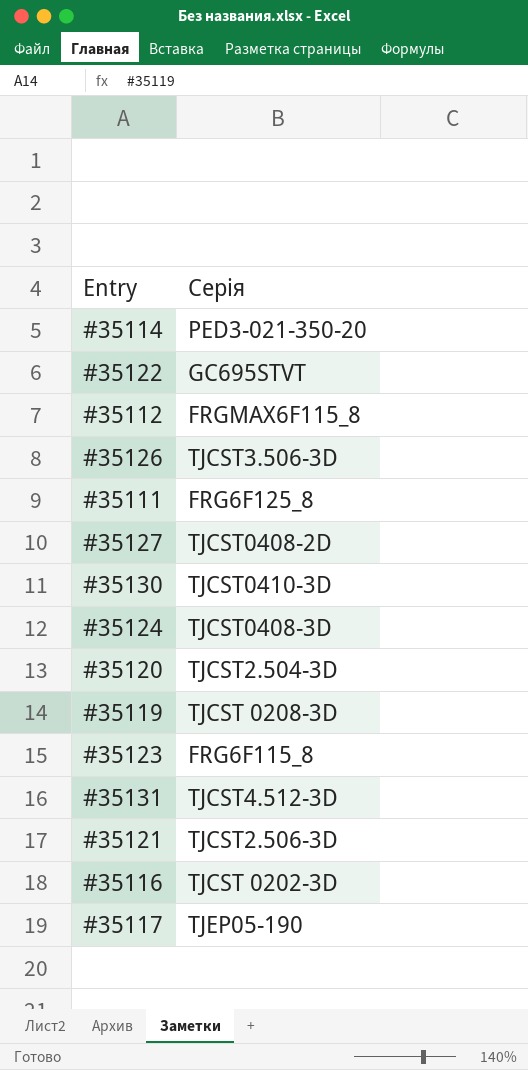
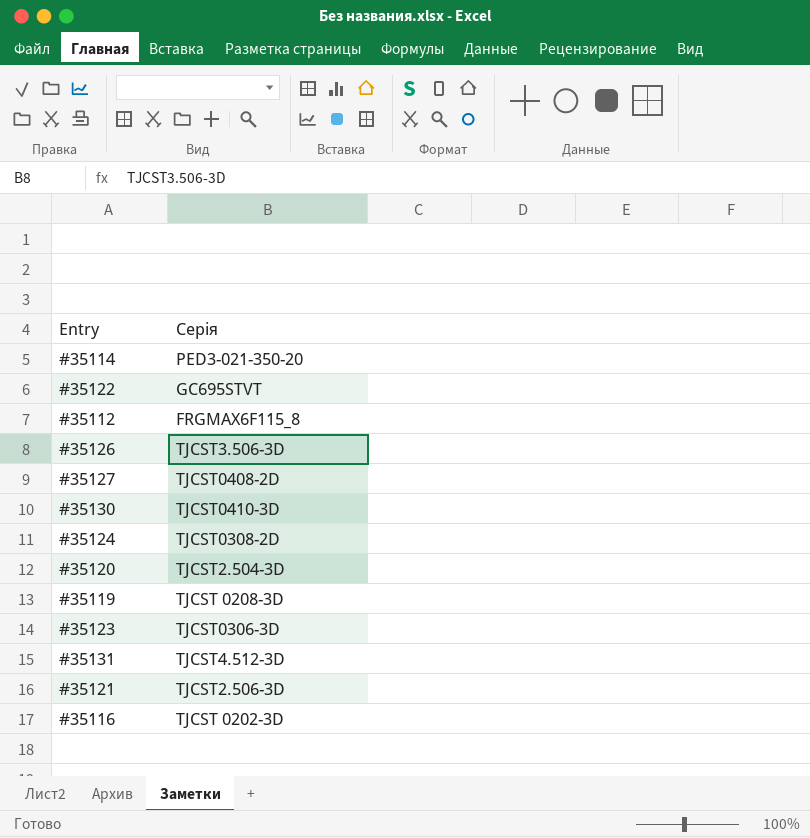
row #35111: FRG6F125_8 -> none
row #35117: TJEP05-190 -> none
#35124 | Серія: TJCST0408-3D -> TJCST0308-2D
#35123 | Серія: FRG6F115_8 -> TJCST0306-3D

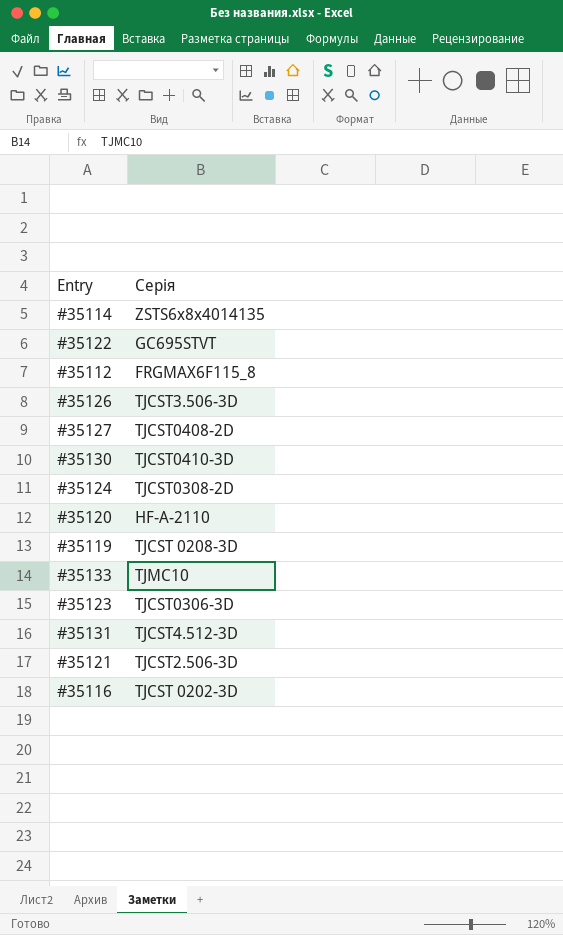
#35114 | Серія: PED3-021-350-20 -> ZSTS6x8x4014135
#35120 | Серія: TJCST2.504-3D -> HF-A-2110
row #35133: none -> TJMC10

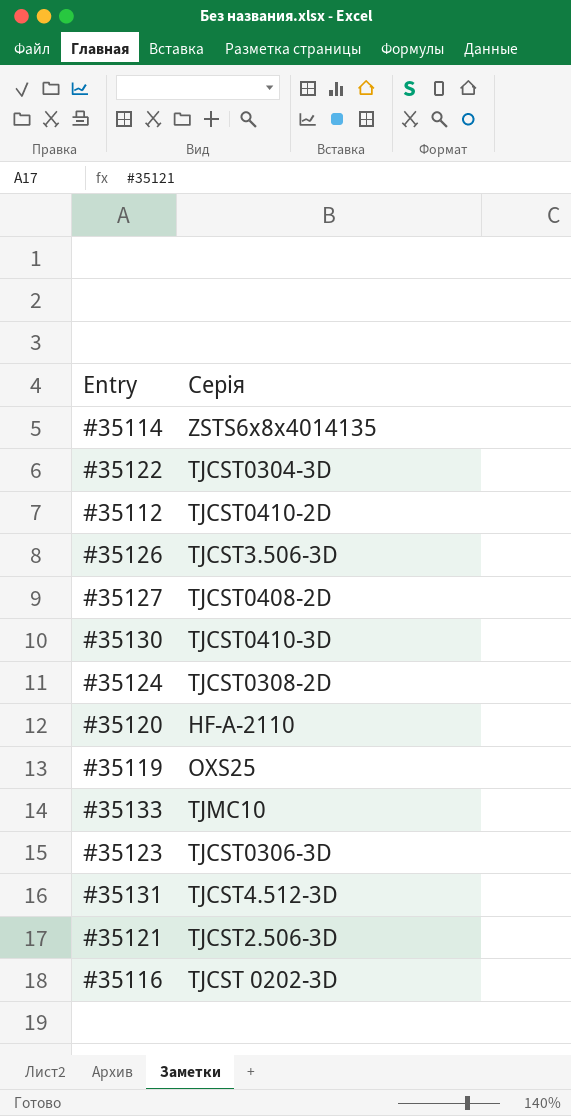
#35122 | Серія: GC695STVT -> TJCST0304-3D
#35112 | Серія: FRGMAX6F115_8 -> TJCST0410-2D
#35119 | Серія: TJCST 0208-3D -> OXS25

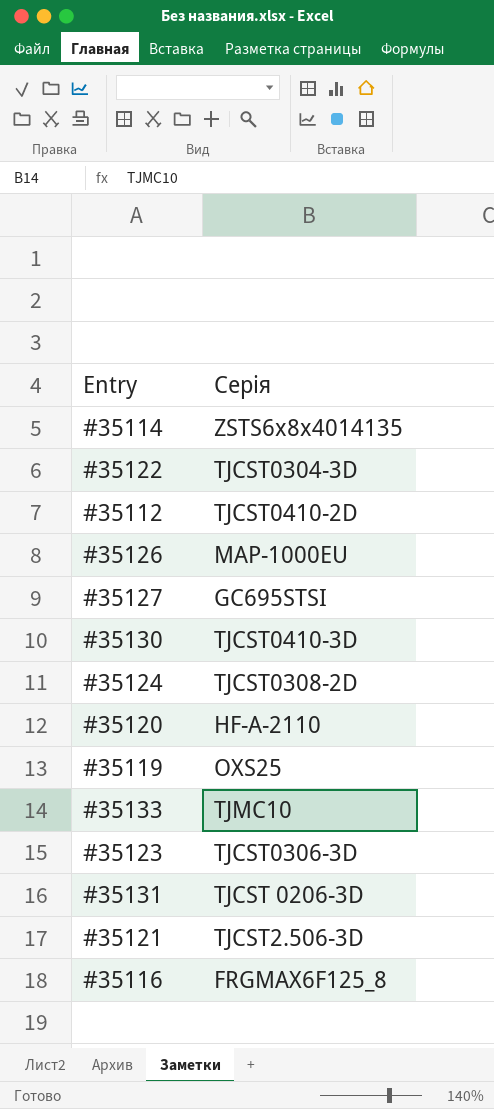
#35126 | Серія: TJCST3.506-3D -> MAP-1000EU
#35127 | Серія: TJCST0408-2D -> GC695STSI
#35131 | Серія: TJCST4.512-3D -> TJCST 0206-3D
#35116 | Серія: TJCST 0202-3D -> FRGMAX6F125_8

